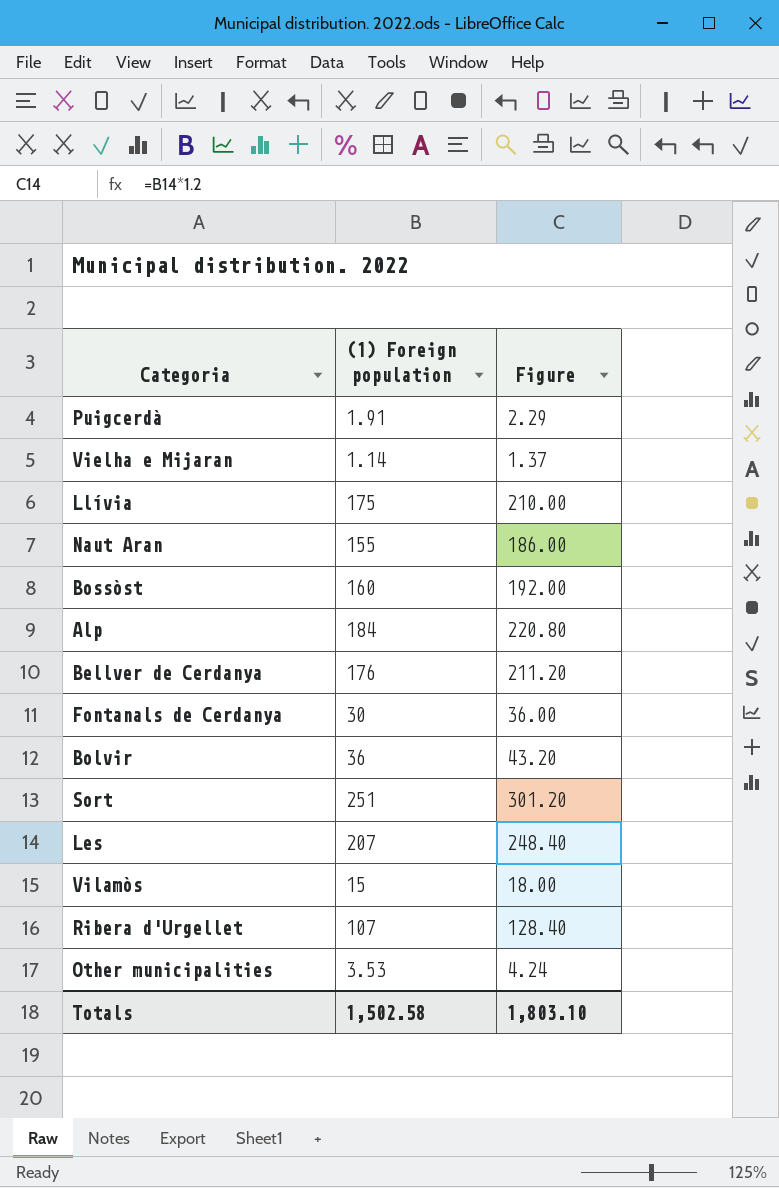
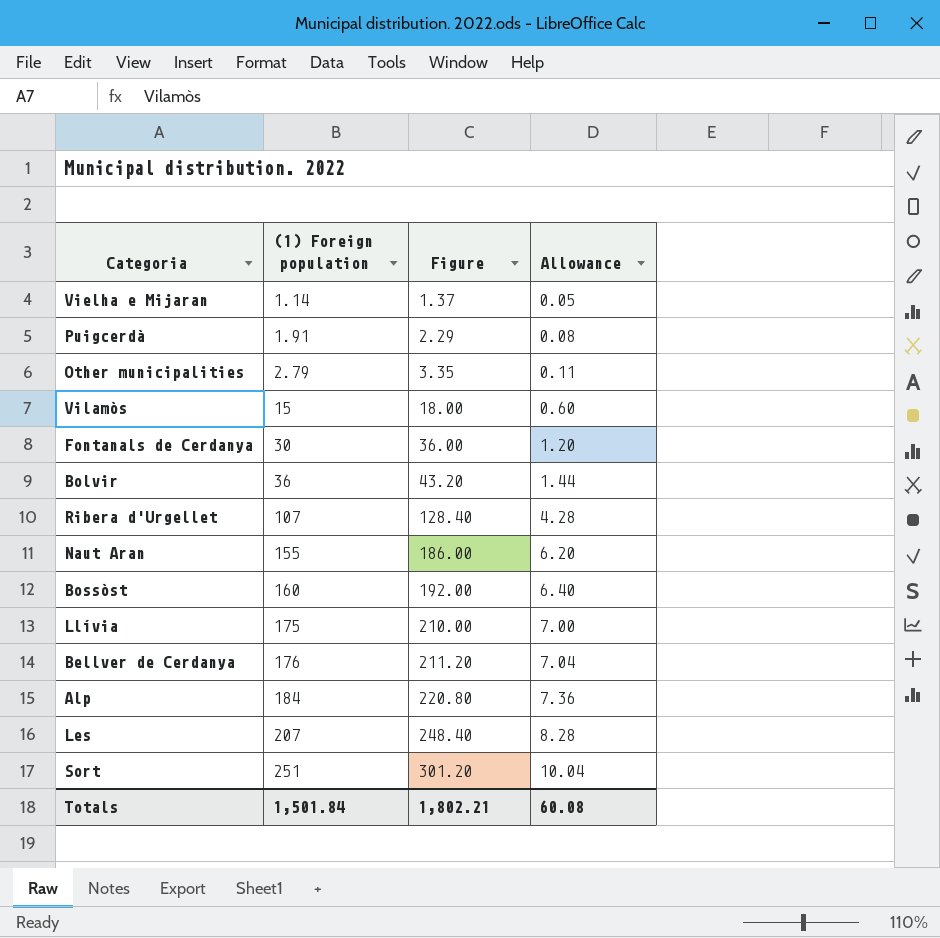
row order: none -> (1) Foreign population ascending
column Allowance | formula: none -> [(1) Foreign population] * 0.04
Other municipalities | (1) Foreign population: 3.53 -> 2.79
Other municipalities | Figure: 4.24 -> 3.35
Totals | (1) Foreign population: 1,502.58 -> 1,501.84
Totals | Figure: 1,803.10 -> 1,802.21

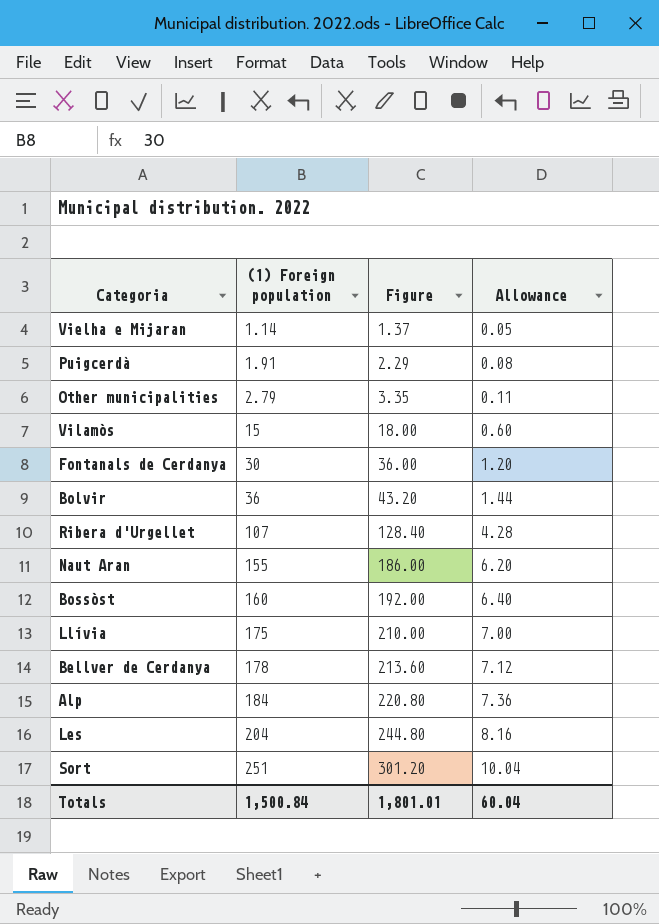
Bellver de Cerdanya | (1) Foreign population: 176 -> 178
Bellver de Cerdanya | Figure: 211.20 -> 213.60
Bellver de Cerdanya | Allowance: 7.04 -> 7.12
Les | (1) Foreign population: 207 -> 204
Les | Figure: 248.40 -> 244.80
Les | Allowance: 8.28 -> 8.16
Totals | (1) Foreign population: 1,501.84 -> 1,500.84
Totals | Figure: 1,802.21 -> 1,801.01
Totals | Allowance: 60.08 -> 60.04

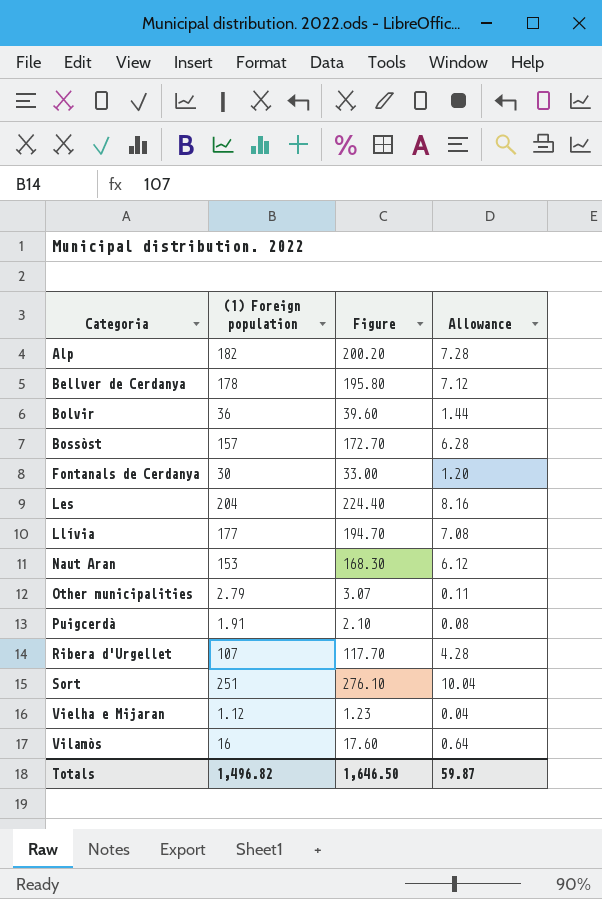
row order: (1) Foreign population ascending -> Categoria ascending
column Figure | formula: [(1) Foreign population] * 1.2 -> [(1) Foreign population] * 1.1
Alp | (1) Foreign population: 184 -> 182
Alp | Allowance: 7.36 -> 7.28
Bossòst | (1) Foreign population: 160 -> 157
Bossòst | Allowance: 6.40 -> 6.28
Llívia | (1) Foreign population: 175 -> 177
Llívia | Allowance: 7.00 -> 7.08
Naut Aran | (1) Foreign population: 155 -> 153
Naut Aran | Allowance: 6.20 -> 6.12
Vielha e Mijaran | (1) Foreign population: 1.14 -> 1.12
Vielha e Mijaran | Allowance: 0.05 -> 0.04
Vilamòs | (1) Foreign population: 15 -> 16
Vilamòs | Allowance: 0.60 -> 0.64
Totals | (1) Foreign population: 1,500.84 -> 1,496.82
Totals | Figure: 1,801.01 -> 1,646.50
Totals | Allowance: 60.04 -> 59.87

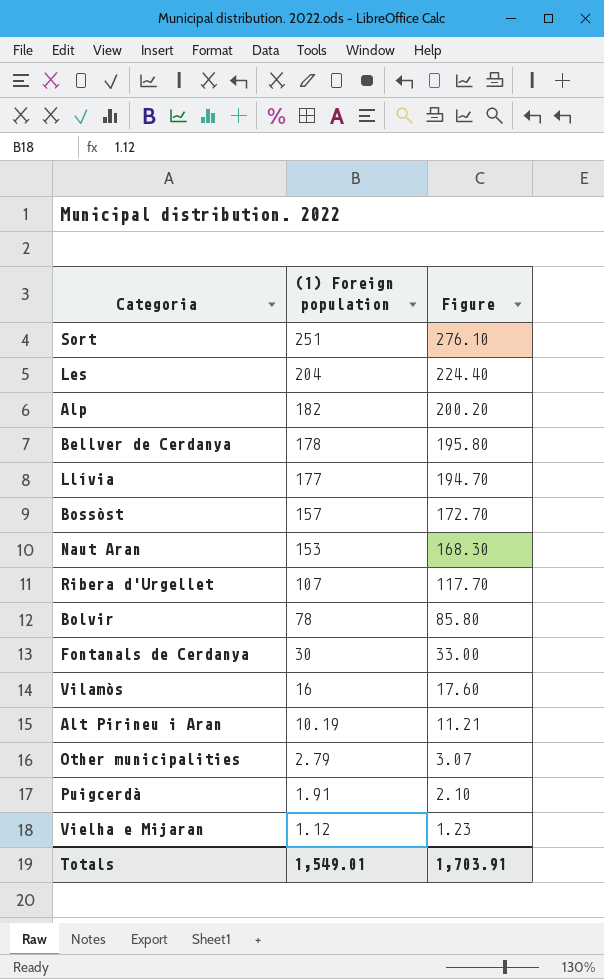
row order: Categoria ascending -> (1) Foreign population descending
column Allowance | formula: [(1) Foreign population] * 0.04 -> none
Bolvir | (1) Foreign population: 36 -> 78
Bolvir | Figure: 39.60 -> 85.80
row Alt Pirineu i Aran: none -> 10.19 | 11.21
Totals | (1) Foreign population: 1,496.82 -> 1,549.01
Totals | Figure: 1,646.50 -> 1,703.91

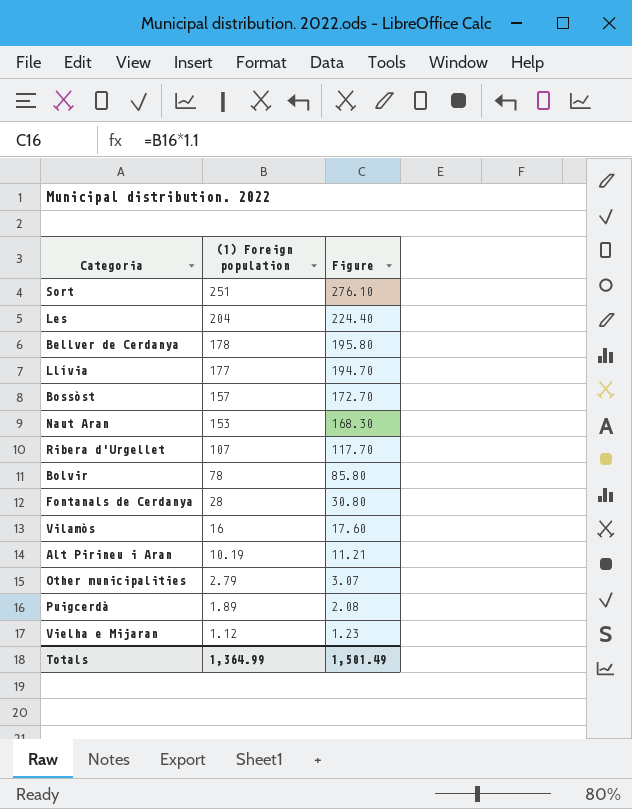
row Alp: 182 | 200.20 -> none
Fontanals de Cerdanya | (1) Foreign population: 30 -> 28
Fontanals de Cerdanya | Figure: 33.00 -> 30.80
Puigcerdà | (1) Foreign population: 1.91 -> 1.89
Puigcerdà | Figure: 2.10 -> 2.08
Totals | (1) Foreign population: 1,549.01 -> 1,364.99
Totals | Figure: 1,703.91 -> 1,501.49

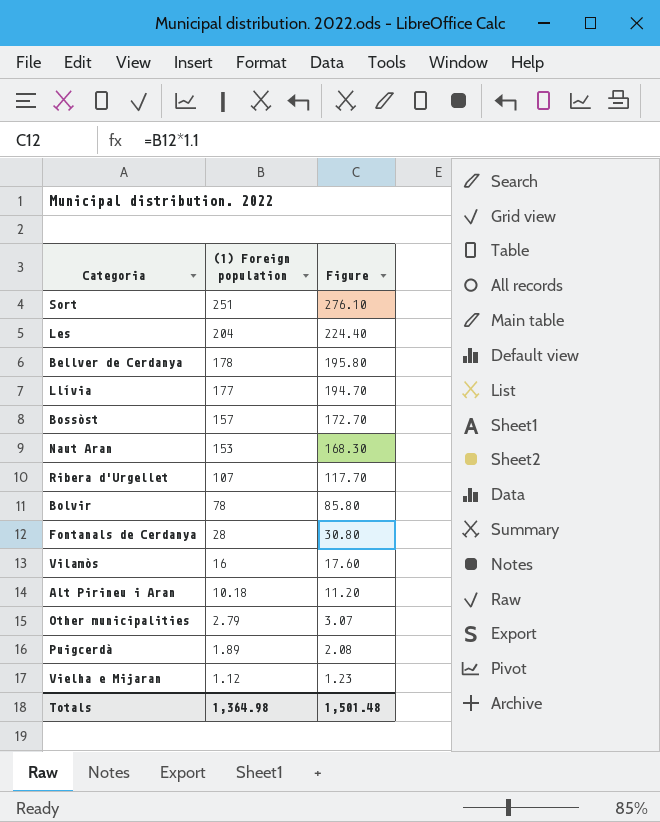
Alt Pirineu i Aran | (1) Foreign population: 10.19 -> 10.18
Alt Pirineu i Aran | Figure: 11.21 -> 11.20
Totals | (1) Foreign population: 1,364.99 -> 1,364.98
Totals | Figure: 1,501.49 -> 1,501.48

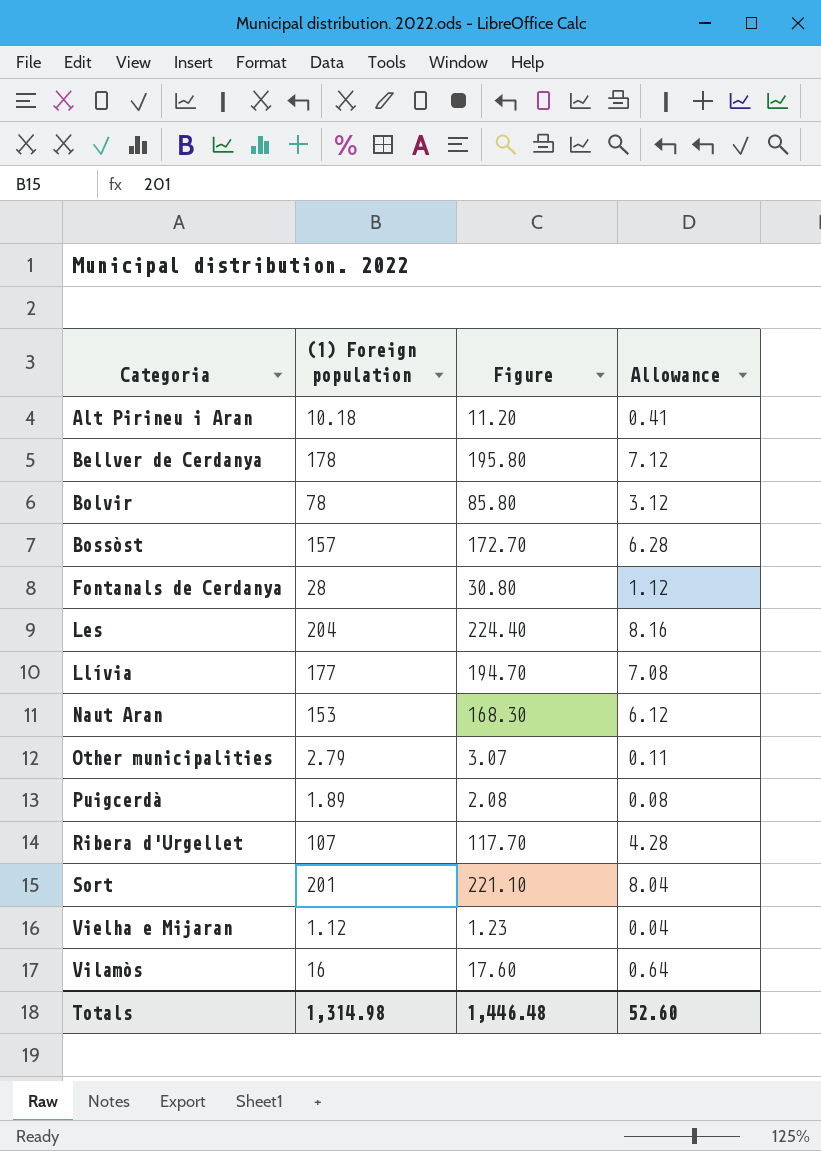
row order: (1) Foreign population descending -> Categoria ascending
column Allowance | formula: none -> [(1) Foreign population] * 0.04
Sort | (1) Foreign population: 251 -> 201
Sort | Figure: 276.10 -> 221.10
Totals | (1) Foreign population: 1,364.98 -> 1,314.98
Totals | Figure: 1,501.48 -> 1,446.48

